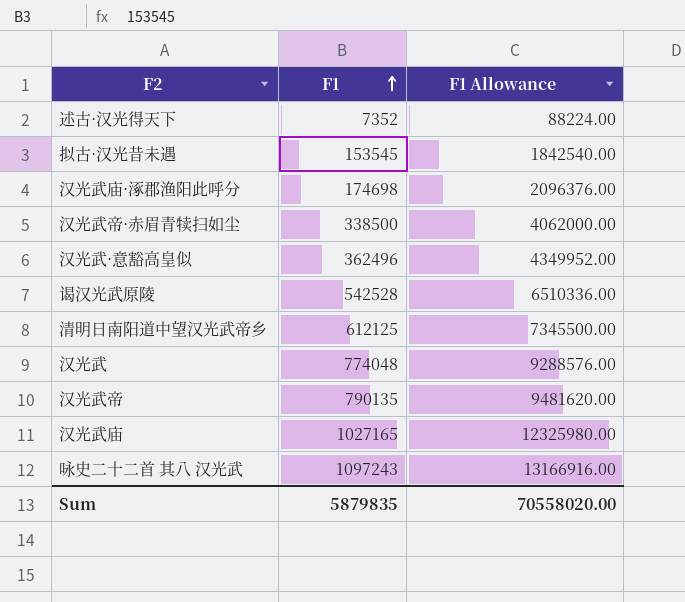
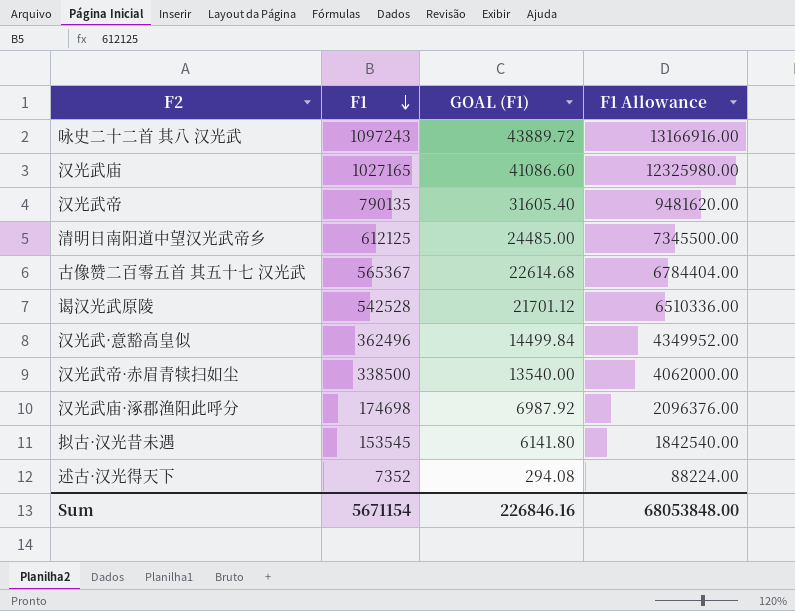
row order: F1 ascending -> F1 descending
column GOAL (F1) | formula: none -> [F1] * 0.04
row 汉光武: 774048 | 9288576.00 -> none
row 古像赞二百零五首 其五十七 汉光武: none -> 565367 | 22614.68 | 6784404.00
Sum | F1: 5879835 -> 5671154
Sum | F1 Allowance: 70558020.00 -> 68053848.00

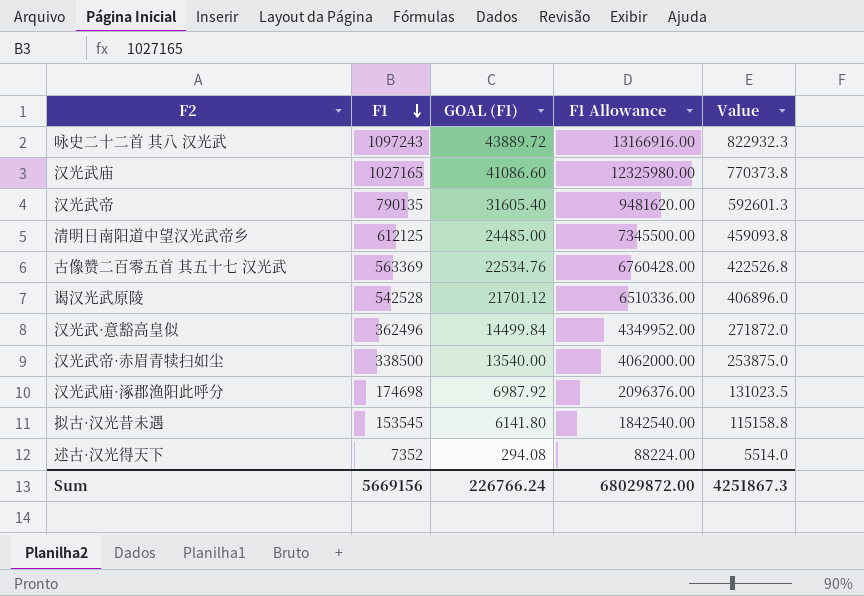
column Value | formula: none -> [F1] * 0.75
古像赞二百零五首 其五十七 汉光武 | F1: 565367 -> 563369
古像赞二百零五首 其五十七 汉光武 | GOAL (F1): 22614.68 -> 22534.76
古像赞二百零五首 其五十七 汉光武 | F1 Allowance: 6784404.00 -> 6760428.00
Sum | F1: 5671154 -> 5669156
Sum | GOAL (F1): 226846.16 -> 226766.24
Sum | F1 Allowance: 68053848.00 -> 68029872.00

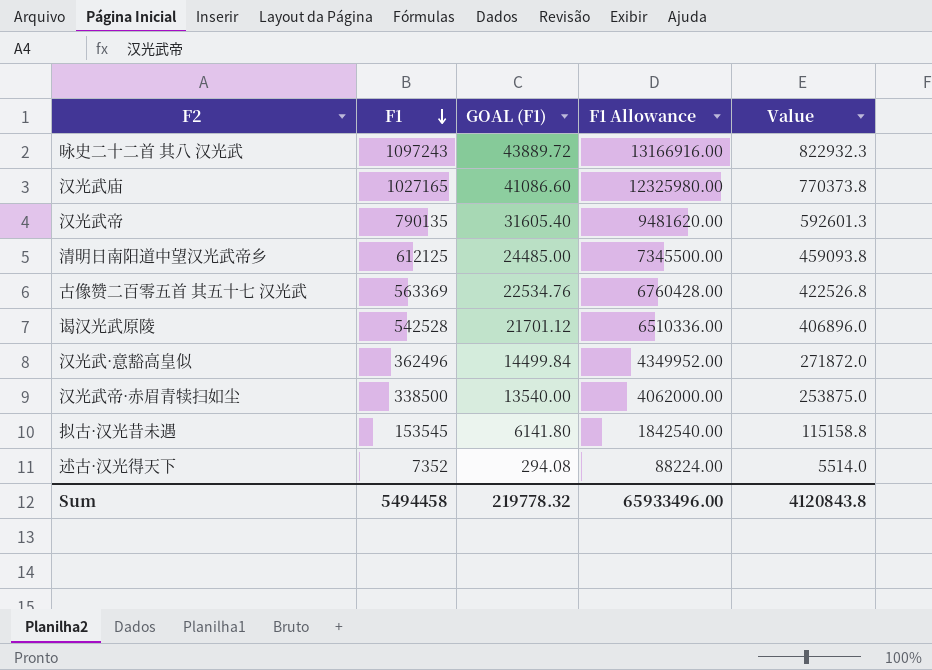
row 汉光武庙·涿郡渔阳此呼分: 174698 | 6987.92 | 2096376.00 | 131023.5 -> none
Sum | F1: 5669156 -> 5494458
Sum | GOAL (F1): 226766.24 -> 219778.32
Sum | F1 Allowance: 68029872.00 -> 65933496.00
Sum | Value: 4251867.3 -> 4120843.8

